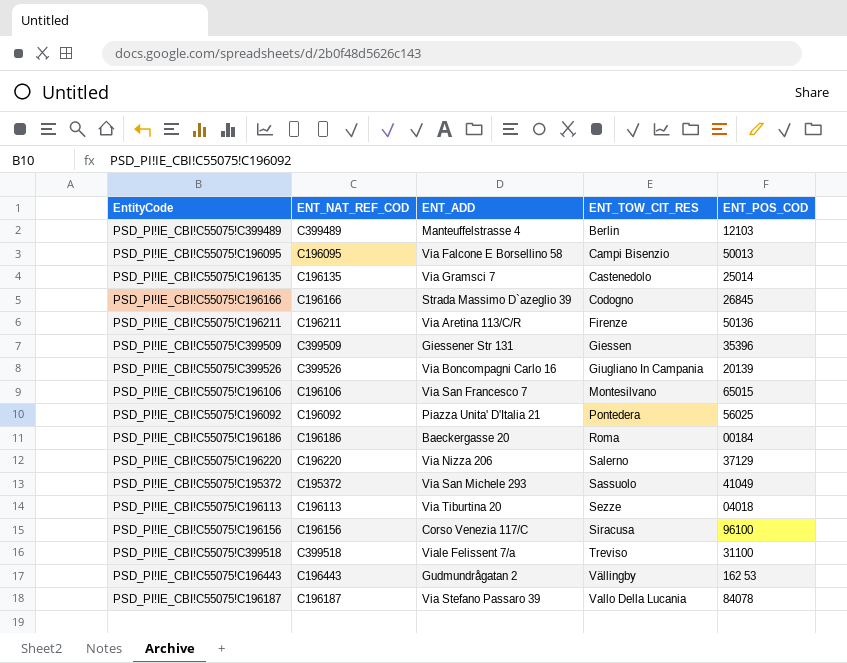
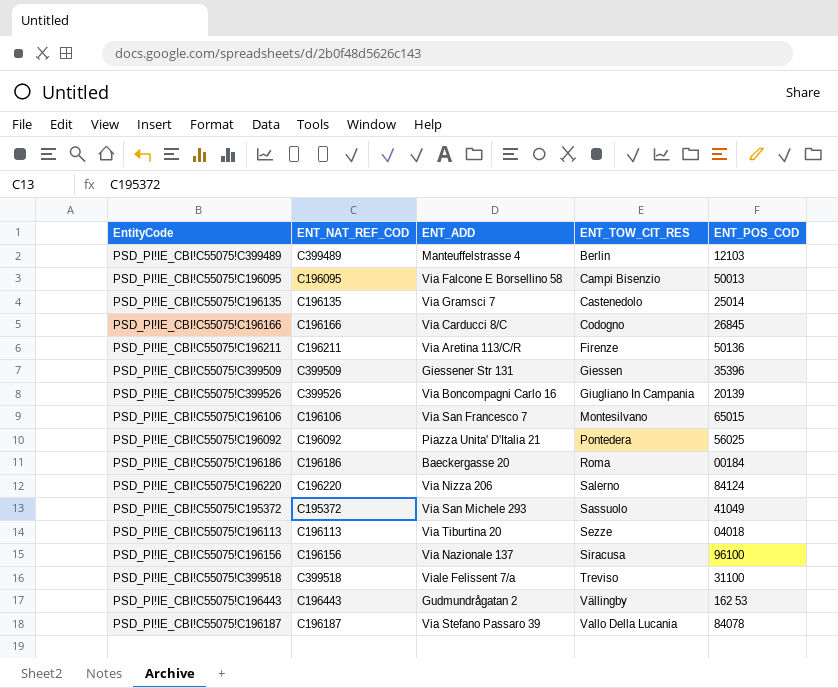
PSD_PI!IE_CBI!C55075!C196166 | ENT_ADD: Strada Massimo D`azeglio 39 -> Via Carducci 8/C
PSD_PI!IE_CBI!C55075!C196220 | ENT_POS_COD: 37129 -> 84124
PSD_PI!IE_CBI!C55075!C196156 | ENT_ADD: Corso Venezia 117/C -> Via Nazionale 137

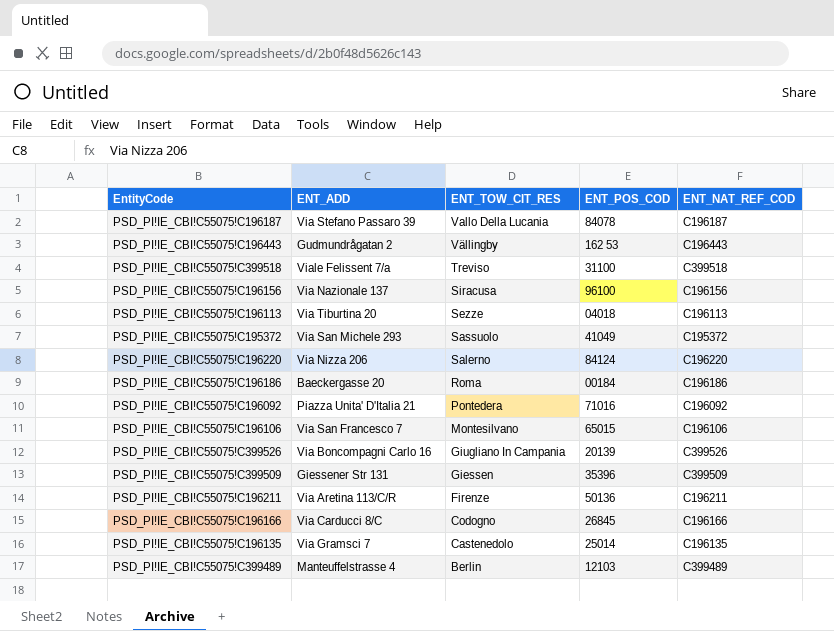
row order: ENT_TOW_CIT_RES ascending -> ENT_TOW_CIT_RES descending
column ENT_NAT_REF_COD | position: 2 -> 5
row PSD_PI!IE_CBI!C55075!C196095: C196095 | Via Falcone E Borsellino 58 | Campi Bisenzio | 50013 -> none
PSD_PI!IE_CBI!C55075!C196092 | ENT_POS_COD: 56025 -> 71016

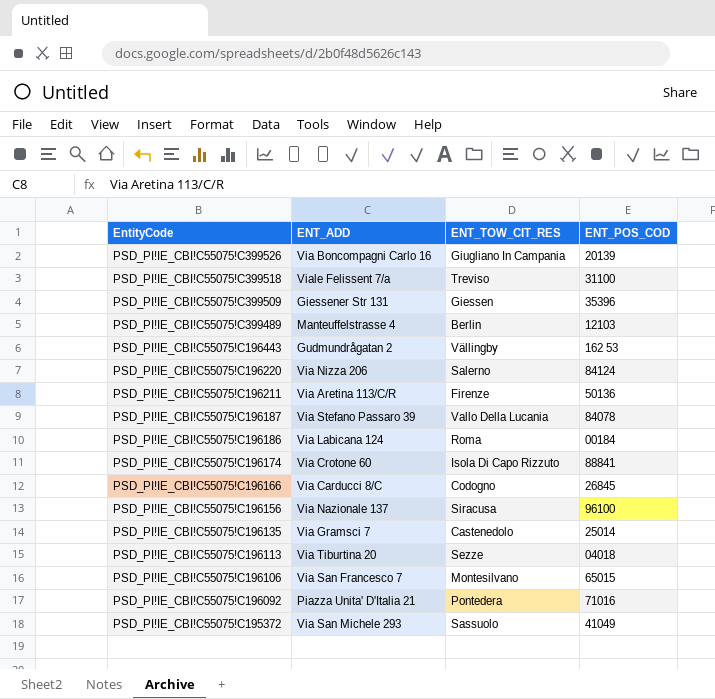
row order: ENT_TOW_CIT_RES descending -> EntityCode descending
column ENT_NAT_REF_COD | position: 5 -> none
PSD_PI!IE_CBI!C55075!C196186 | ENT_ADD: Baeckergasse 20 -> Via Labicana 124
row PSD_PI!IE_CBI!C55075!C196174: none -> Via Crotone 60 | Isola Di Capo Rizzuto | 88841

